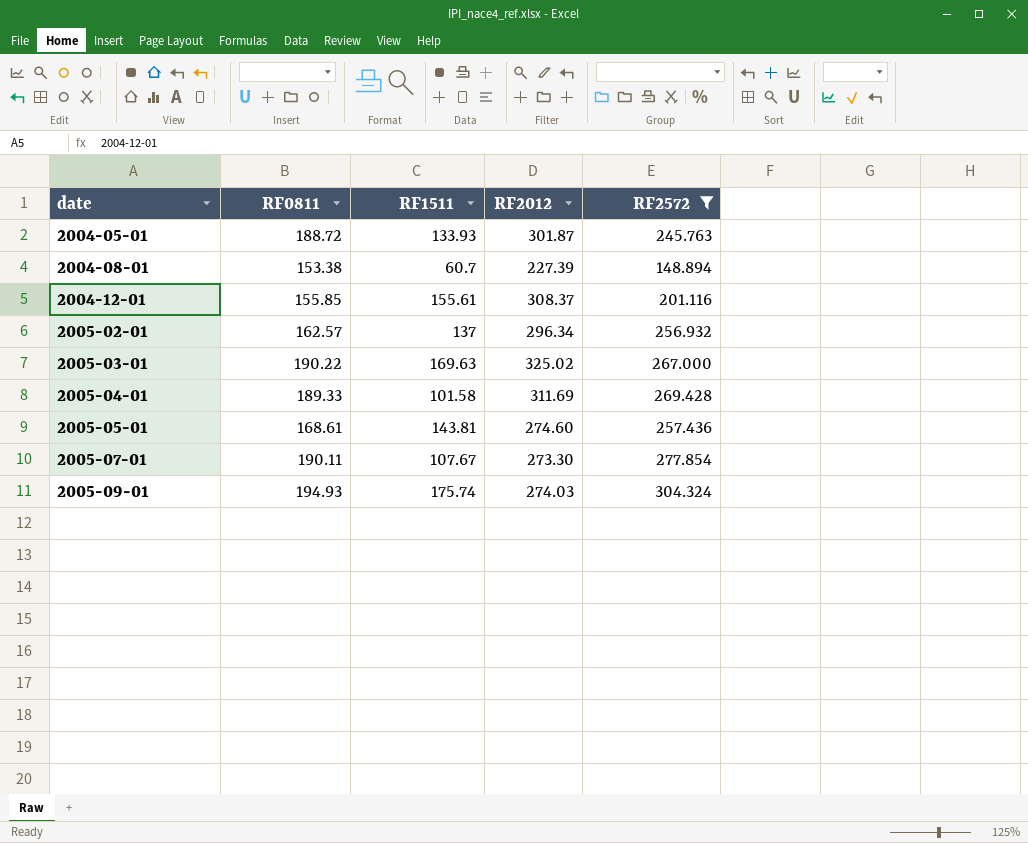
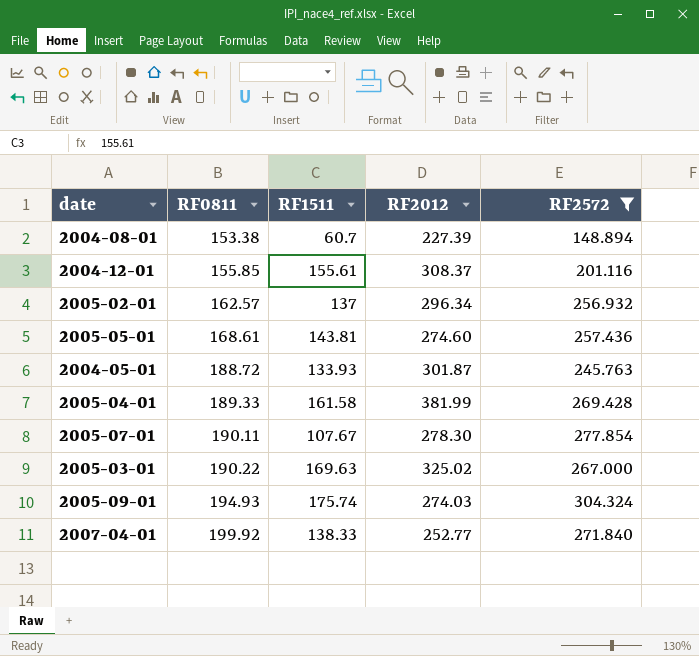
row order: date ascending -> RF0811 ascending
2005-04-01 | RF1511: 101.58 -> 161.58
2005-04-01 | RF2012: 311.69 -> 381.99
2005-07-01 | RF2012: 273.30 -> 278.30
row 2007-04-01: none -> 199.92 | 138.33 | 252.77 | 271.840

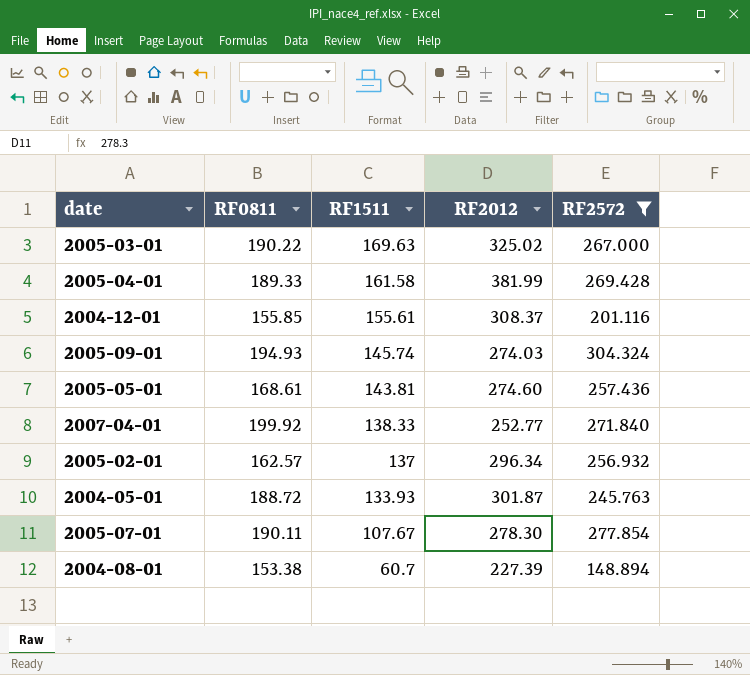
row order: RF0811 ascending -> RF1511 descending
2005-09-01 | RF1511: 175.74 -> 145.74

